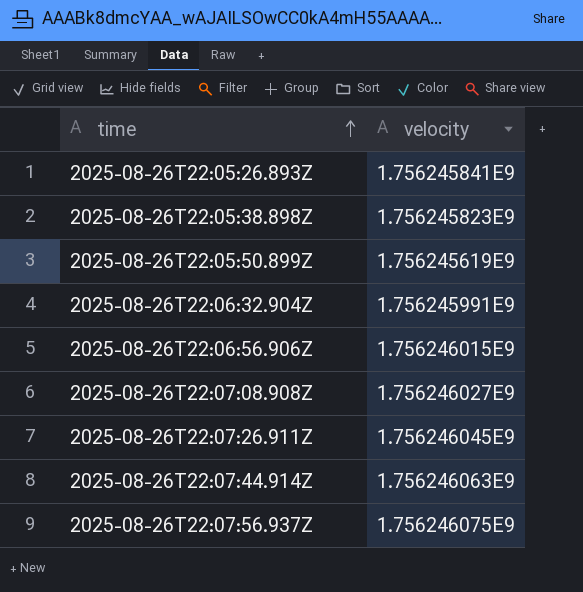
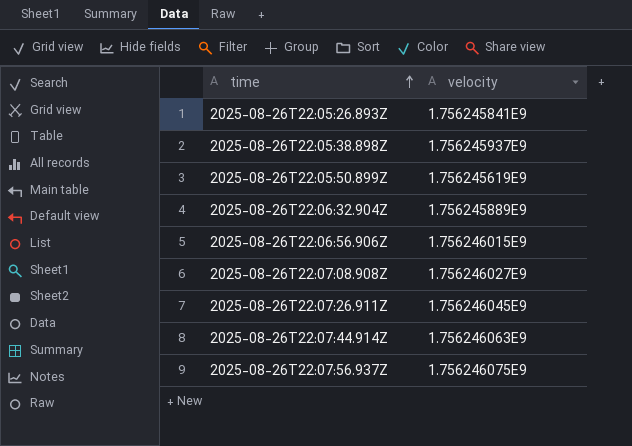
2025-08-26T22:05:38.898Z | velocity: 1.756245823E9 -> 1.756245937E9
2025-08-26T22:06:32.904Z | velocity: 1.756245991E9 -> 1.756245889E9

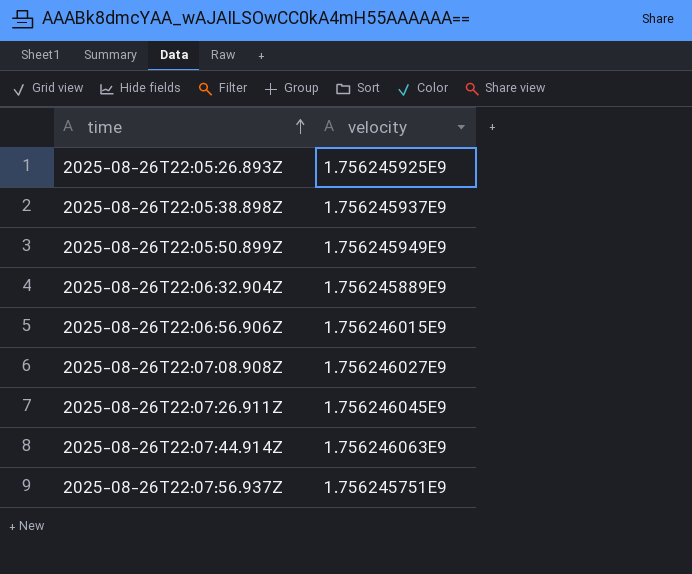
2025-08-26T22:05:26.893Z | velocity: 1.756245841E9 -> 1.756245925E9
2025-08-26T22:05:50.899Z | velocity: 1.756245619E9 -> 1.756245949E9
2025-08-26T22:07:56.937Z | velocity: 1.756246075E9 -> 1.756245751E9

